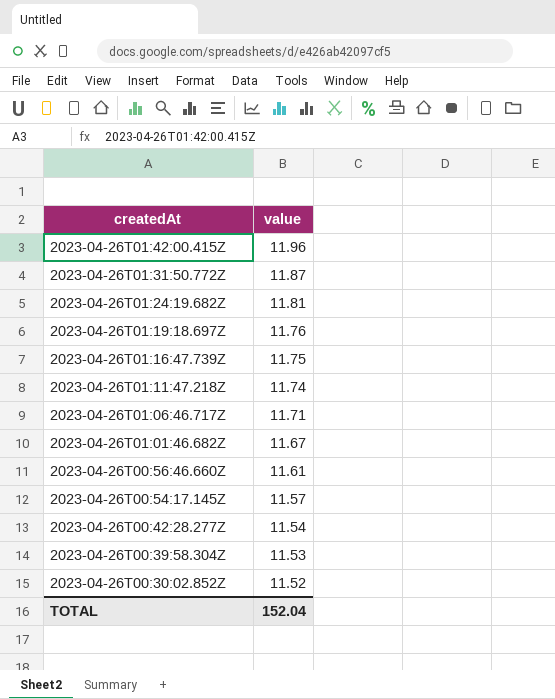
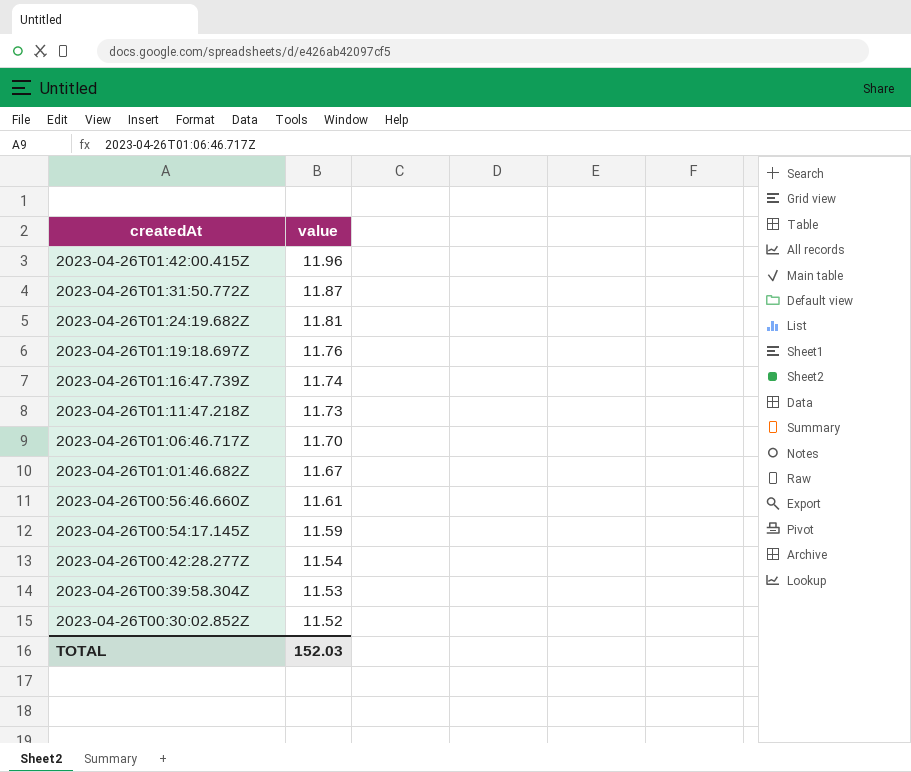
2023-04-26T01:16:47.739Z | value: 11.75 -> 11.74
2023-04-26T01:11:47.218Z | value: 11.74 -> 11.73
2023-04-26T01:06:46.717Z | value: 11.71 -> 11.70
2023-04-26T00:54:17.145Z | value: 11.57 -> 11.59
TOTAL | value: 152.04 -> 152.03

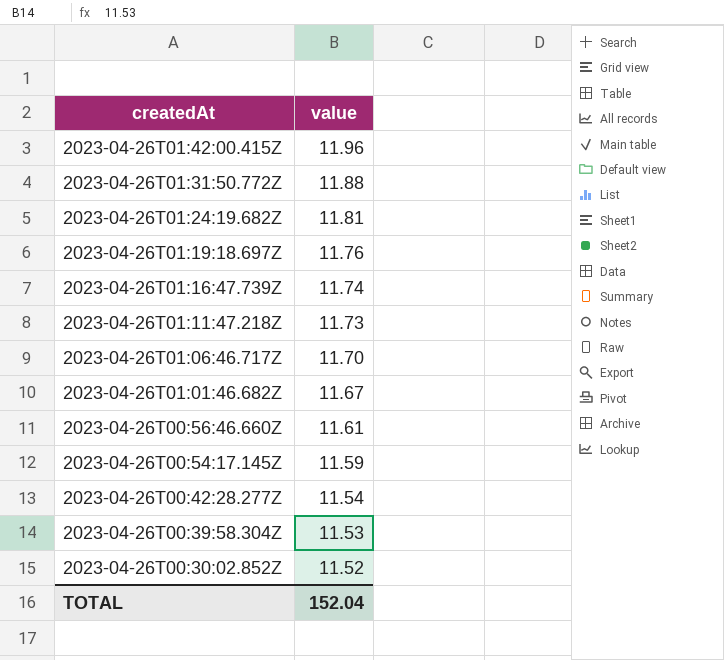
2023-04-26T01:31:50.772Z | value: 11.87 -> 11.88
TOTAL | value: 152.03 -> 152.04

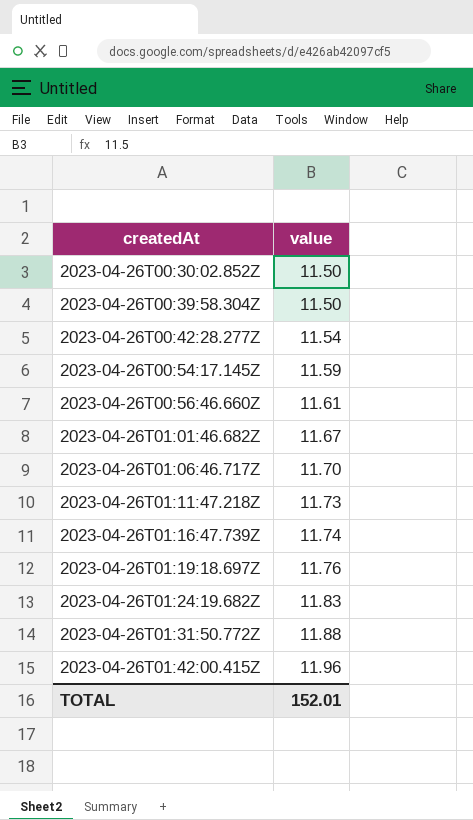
row order: createdAt descending -> createdAt ascending
2023-04-26T00:30:02.852Z | value: 11.52 -> 11.50
2023-04-26T00:39:58.304Z | value: 11.53 -> 11.50
2023-04-26T01:24:19.682Z | value: 11.81 -> 11.83
TOTAL | value: 152.04 -> 152.01

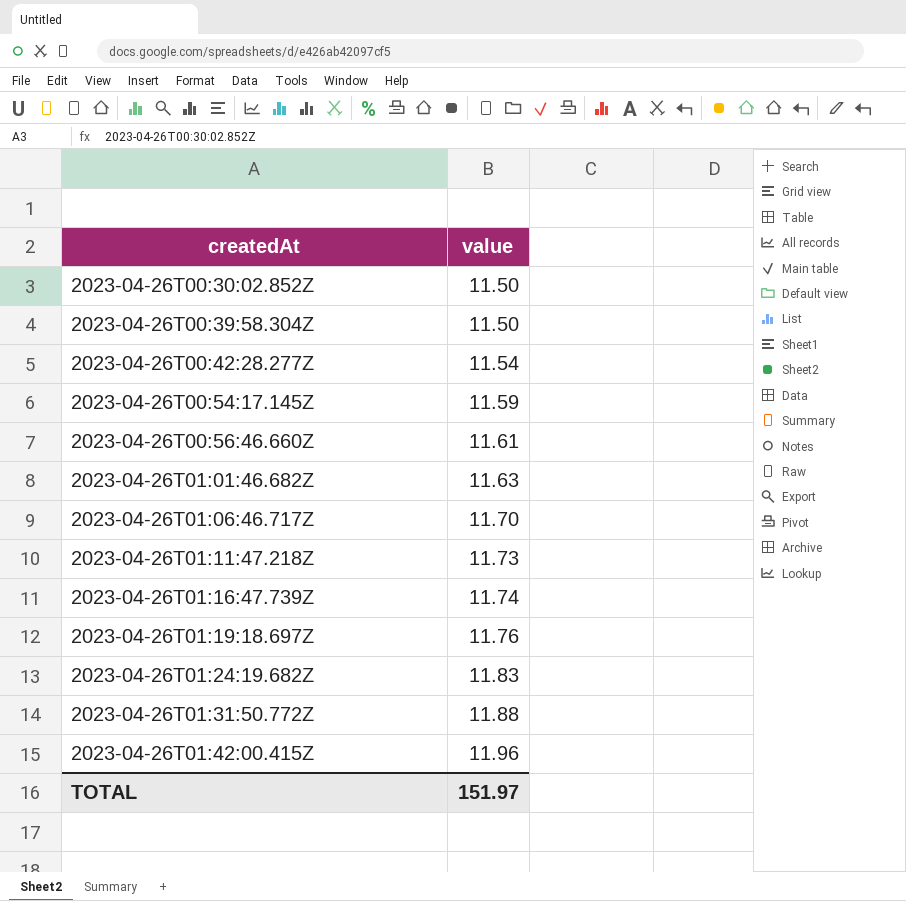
2023-04-26T01:01:46.682Z | value: 11.67 -> 11.63
TOTAL | value: 152.01 -> 151.97

